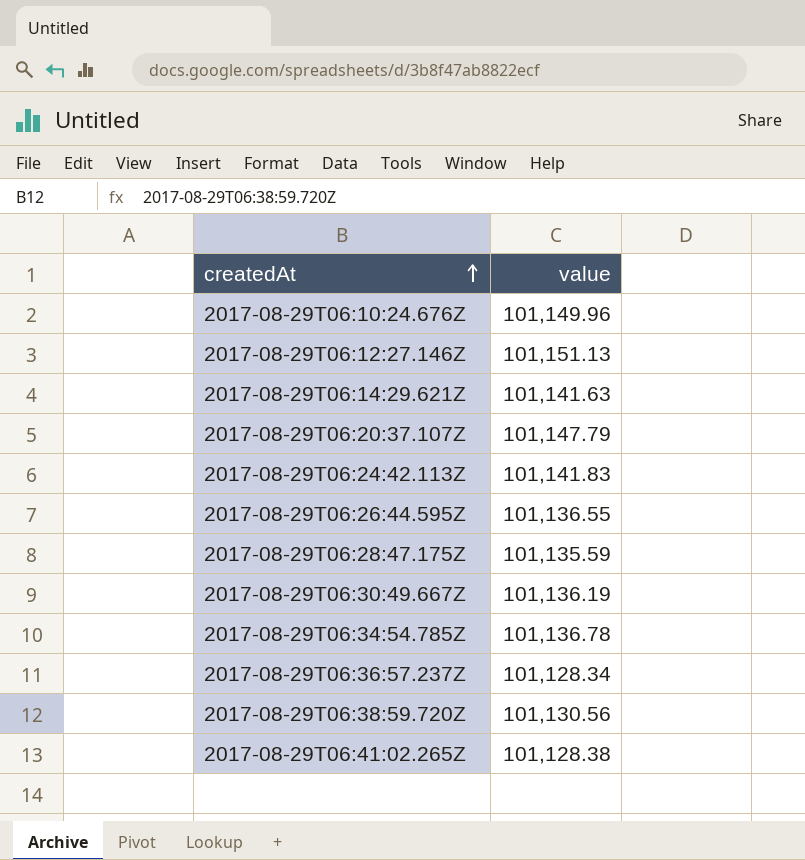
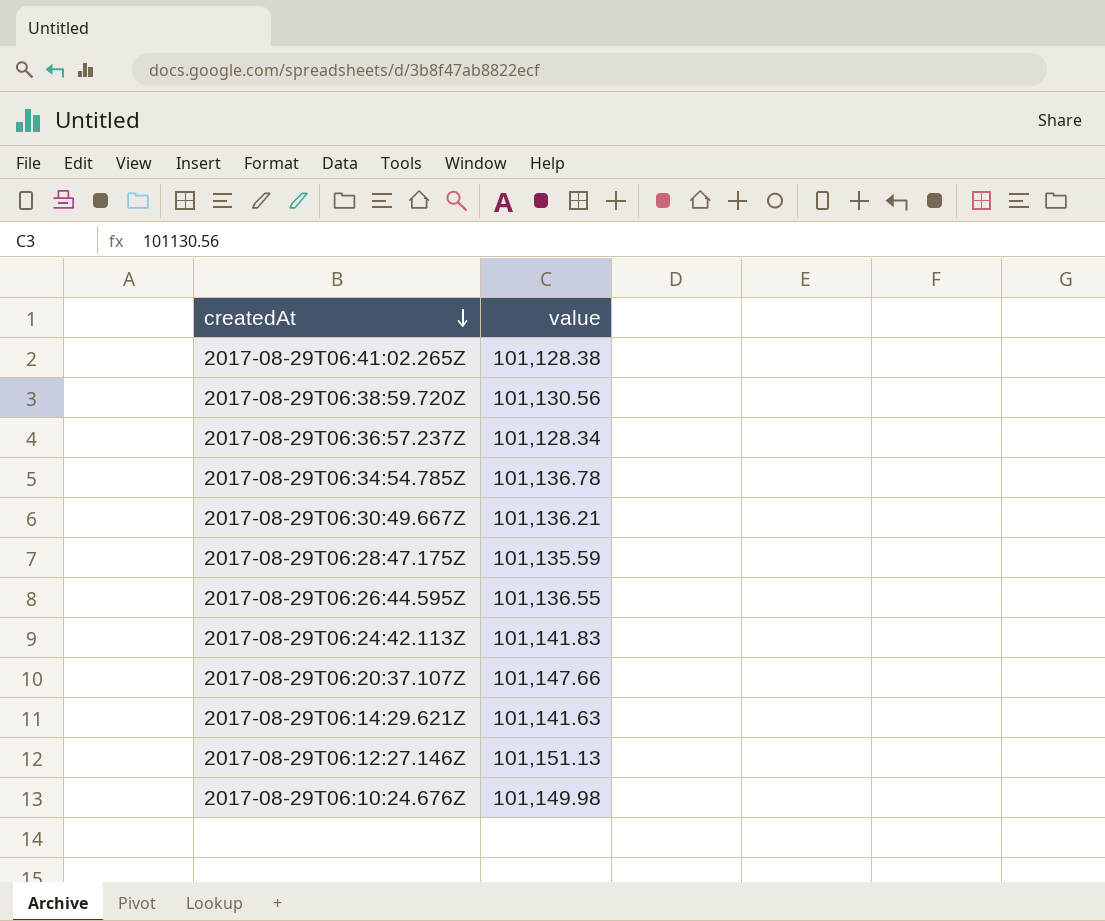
row order: createdAt ascending -> createdAt descending
2017-08-29T06:30:49.667Z | value: 101,136.19 -> 101,136.21
2017-08-29T06:20:37.107Z | value: 101,147.79 -> 101,147.66
2017-08-29T06:10:24.676Z | value: 101,149.96 -> 101,149.98

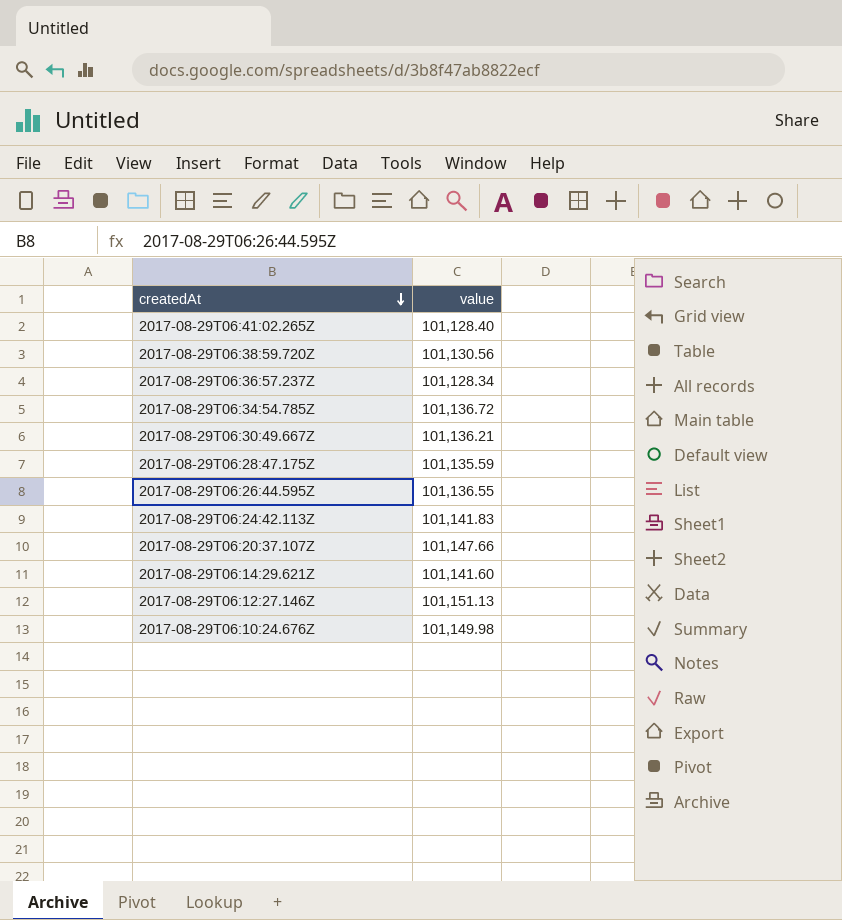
2017-08-29T06:41:02.265Z | value: 101,128.38 -> 101,128.40
2017-08-29T06:34:54.785Z | value: 101,136.78 -> 101,136.72
2017-08-29T06:14:29.621Z | value: 101,141.63 -> 101,141.60

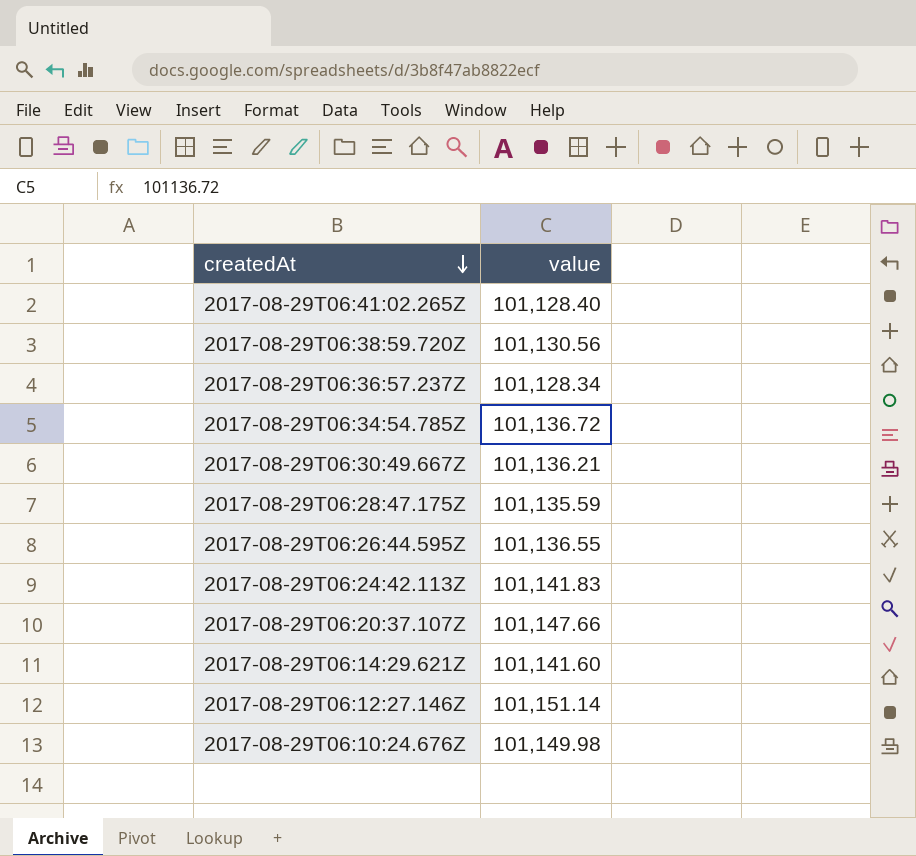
2017-08-29T06:12:27.146Z | value: 101,151.13 -> 101,151.14

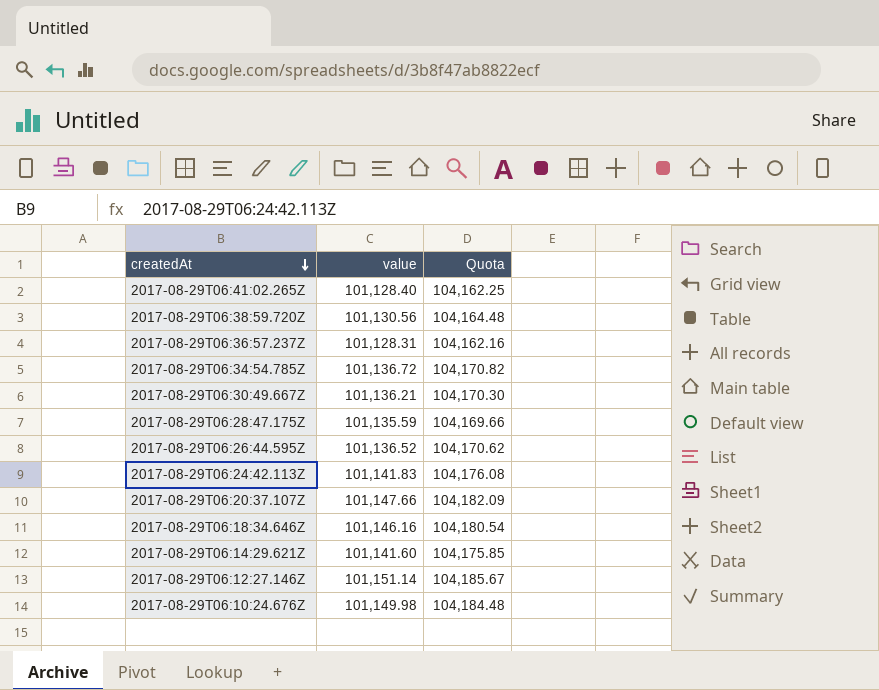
column Quota | formula: none -> [value] * 1.03
2017-08-29T06:36:57.237Z | value: 101,128.34 -> 101,128.31
2017-08-29T06:26:44.595Z | value: 101,136.55 -> 101,136.52
row 2017-08-29T06:18:34.646Z: none -> 101,146.16 | 104,180.54

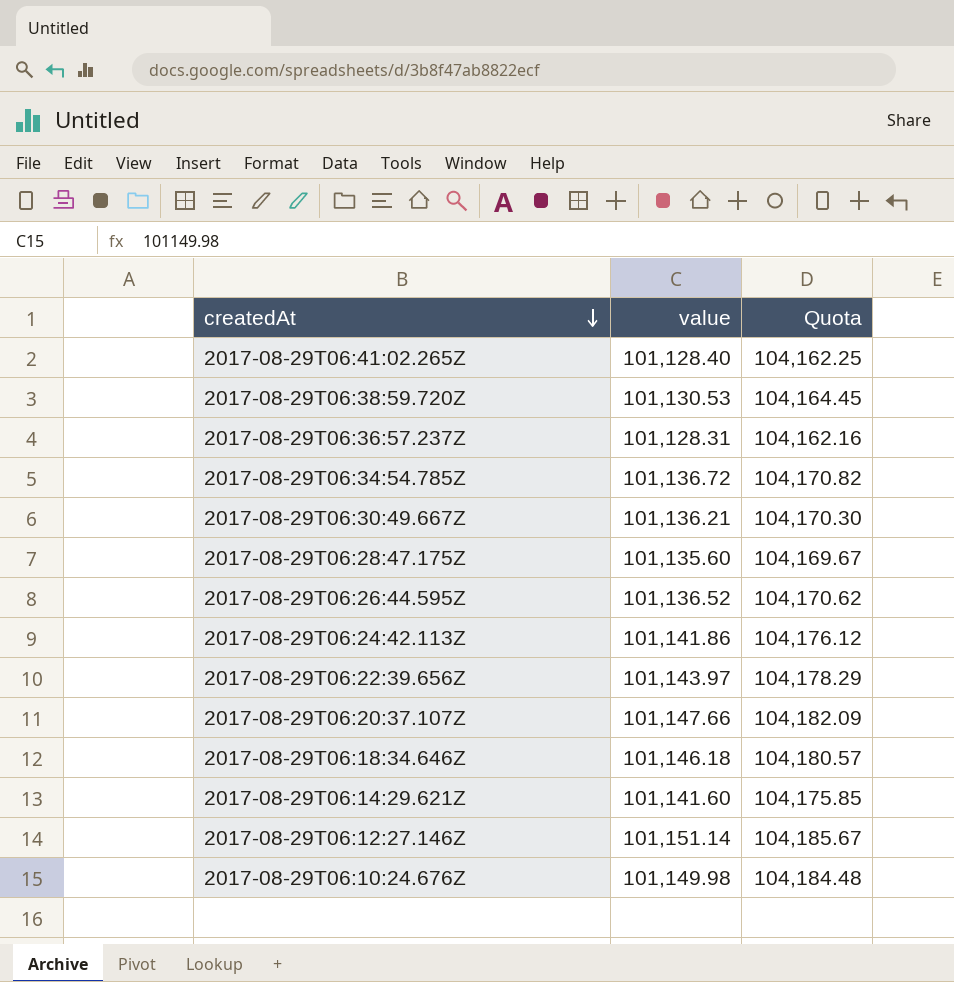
2017-08-29T06:38:59.720Z | value: 101,130.56 -> 101,130.53
2017-08-29T06:38:59.720Z | Quota: 104,164.48 -> 104,164.45
2017-08-29T06:28:47.175Z | value: 101,135.59 -> 101,135.60
2017-08-29T06:28:47.175Z | Quota: 104,169.66 -> 104,169.67
2017-08-29T06:24:42.113Z | value: 101,141.83 -> 101,141.86
2017-08-29T06:24:42.113Z | Quota: 104,176.08 -> 104,176.12
row 2017-08-29T06:22:39.656Z: none -> 101,143.97 | 104,178.29
2017-08-29T06:18:34.646Z | value: 101,146.16 -> 101,146.18
2017-08-29T06:18:34.646Z | Quota: 104,180.54 -> 104,180.57

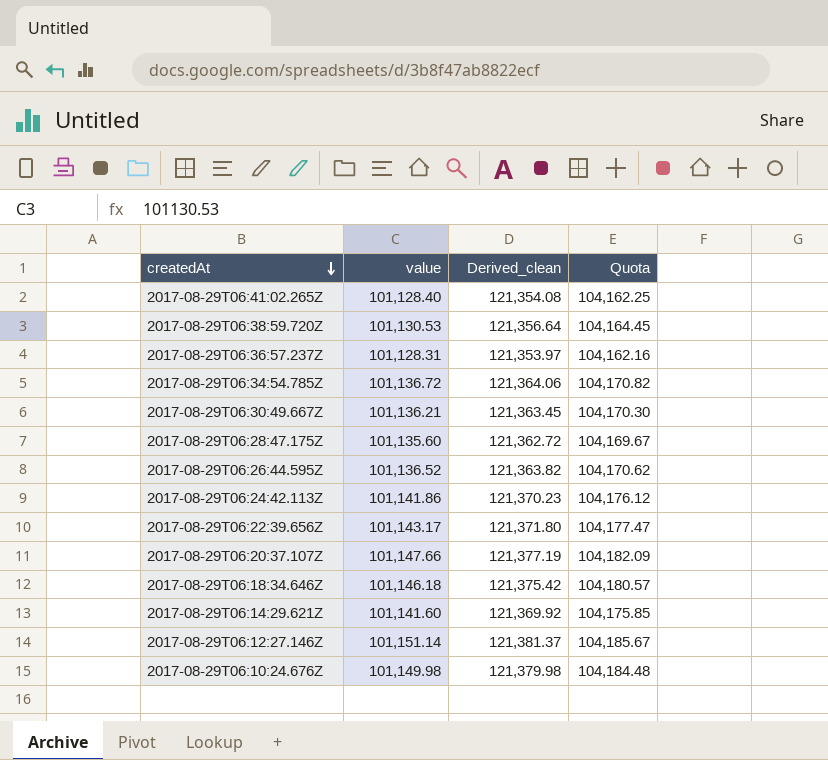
column Derived_clean | formula: none -> [value] * 1.2
2017-08-29T06:22:39.656Z | value: 101,143.97 -> 101,143.17
2017-08-29T06:22:39.656Z | Quota: 104,178.29 -> 104,177.47

